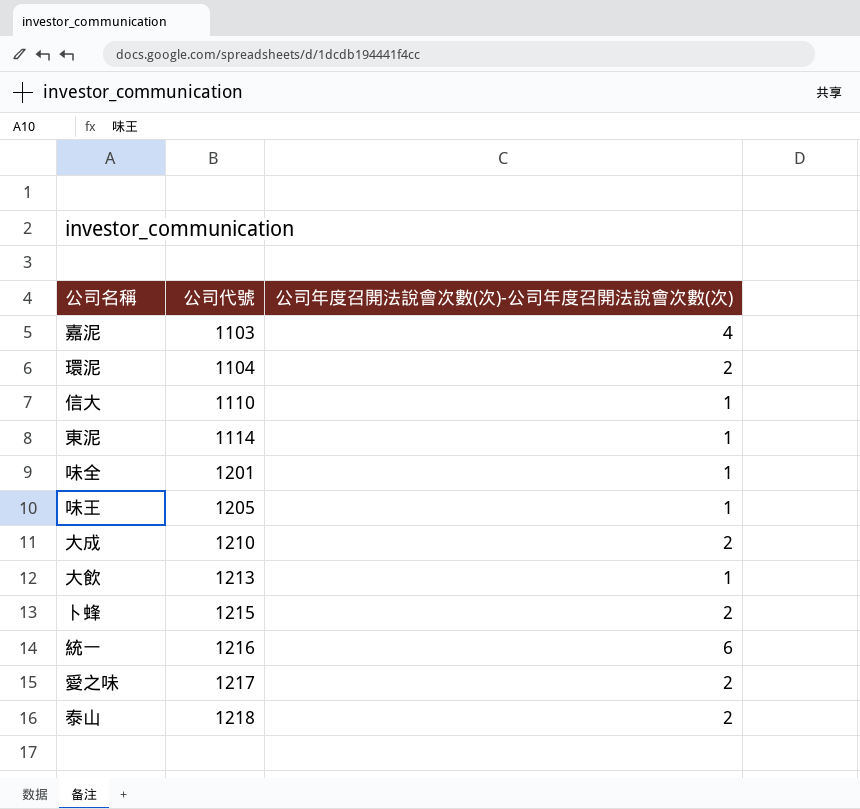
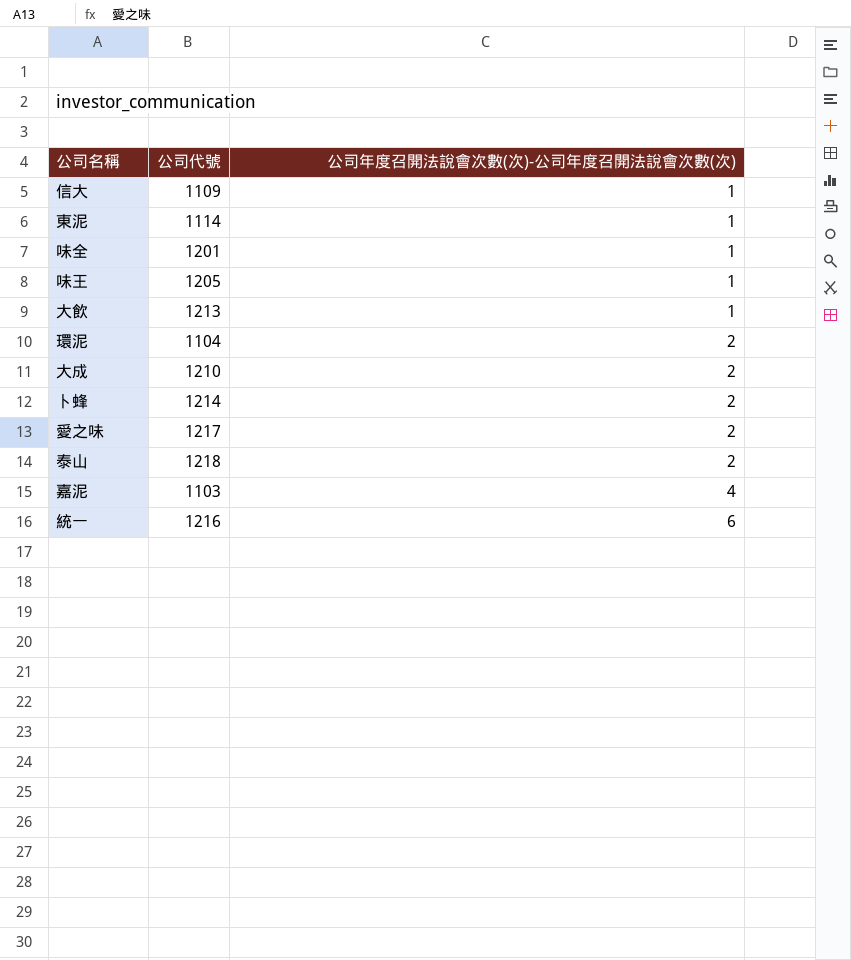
row order: 公司代號 ascending -> 公司年度召開法說會次數(次)-公司年度召開法說會次數(次) ascending
信大 | 公司代號: 1110 -> 1109
卜蜂 | 公司代號: 1215 -> 1214

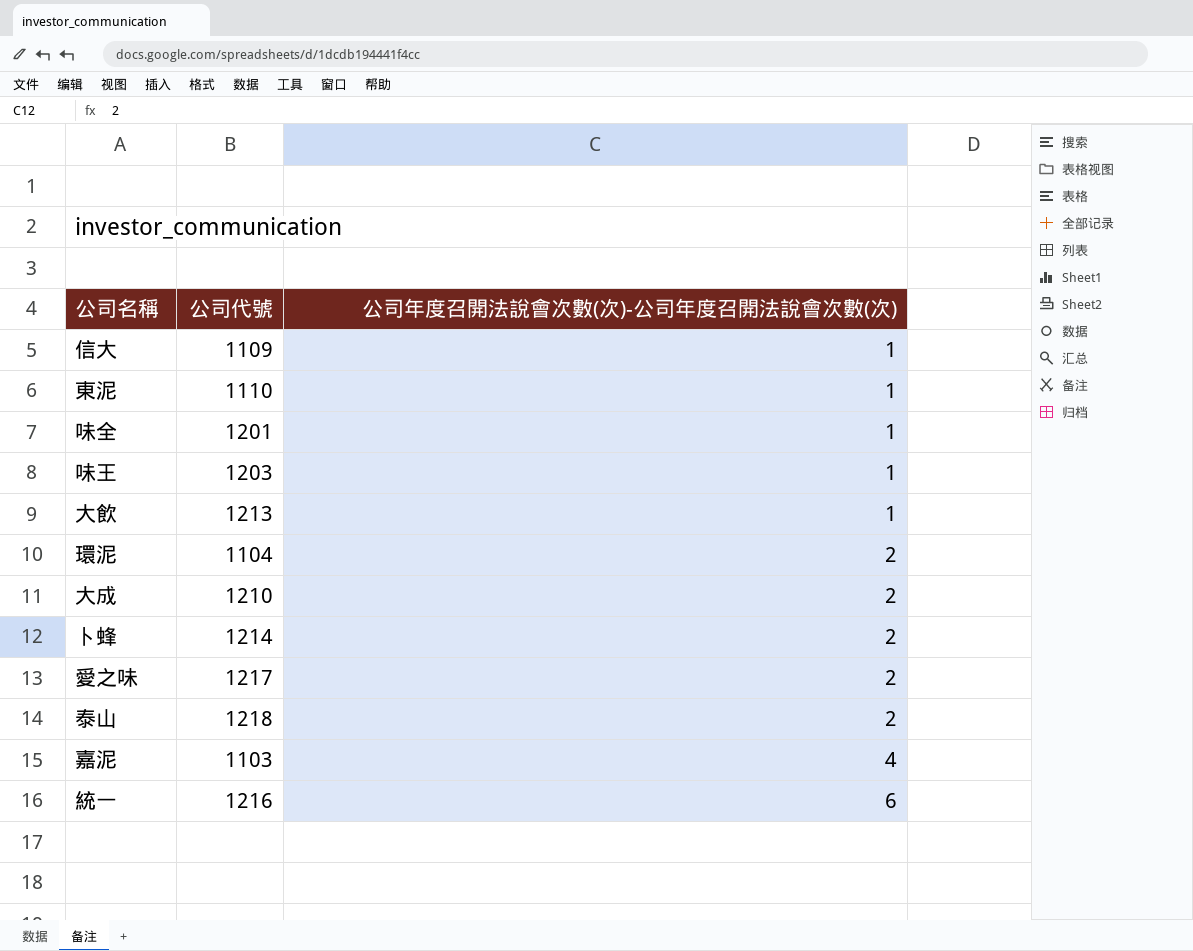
東泥 | 公司代號: 1114 -> 1110
味王 | 公司代號: 1205 -> 1203

